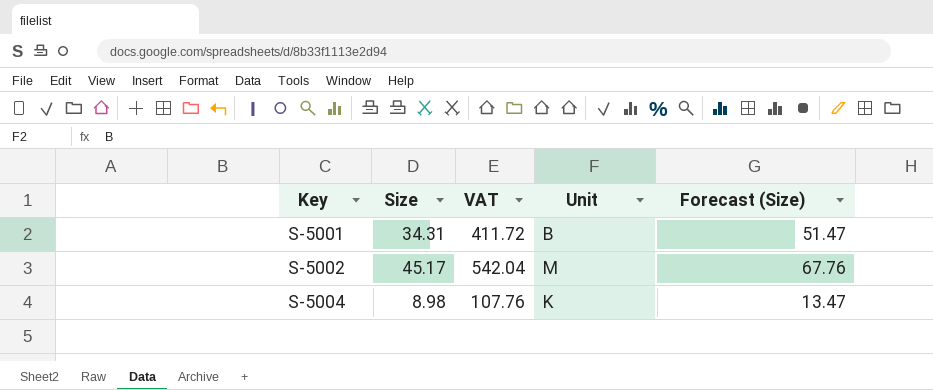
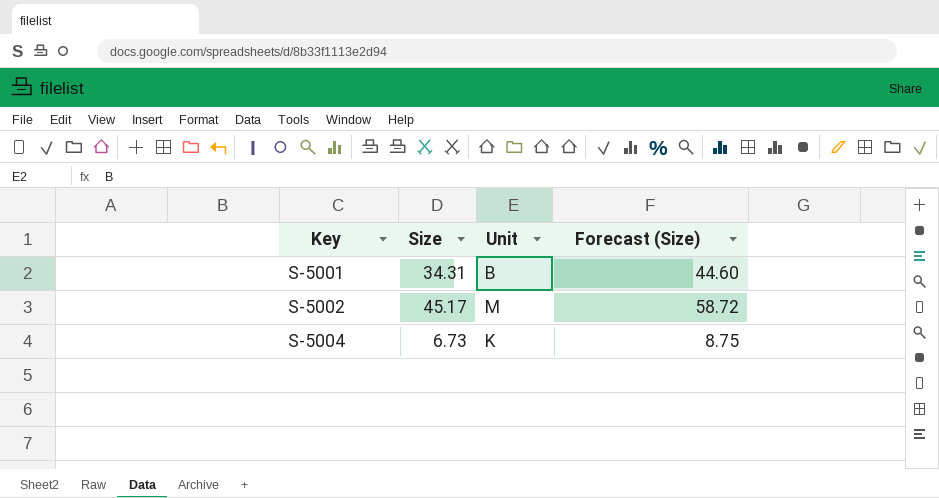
column VAT | formula: [Size] * 12 -> none
column Forecast (Size) | formula: [Size] * 1.5 -> [Size] * 1.3
S-5004 | Size: 8.98 -> 6.73

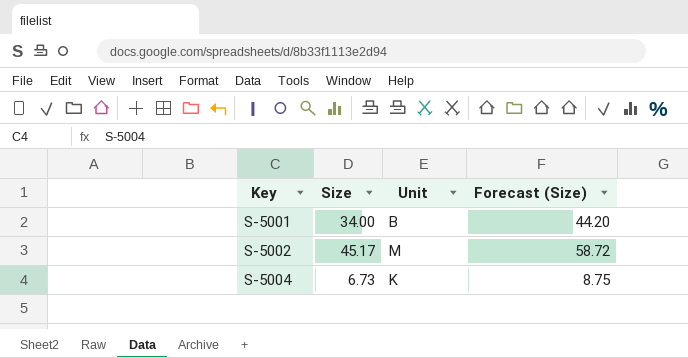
S-5001 | Size: 34.31 -> 34.00
S-5001 | Forecast (Size): 44.60 -> 44.20

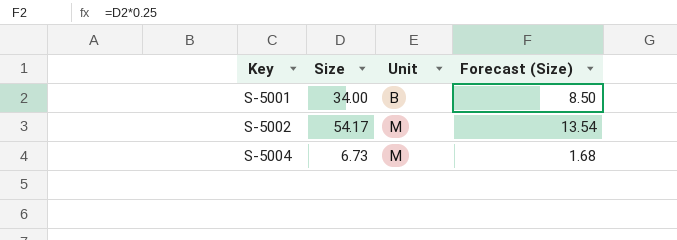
column Forecast (Size) | formula: [Size] * 1.3 -> [Size] * 0.25
S-5002 | Size: 45.17 -> 54.17
S-5004 | Unit: K -> M

